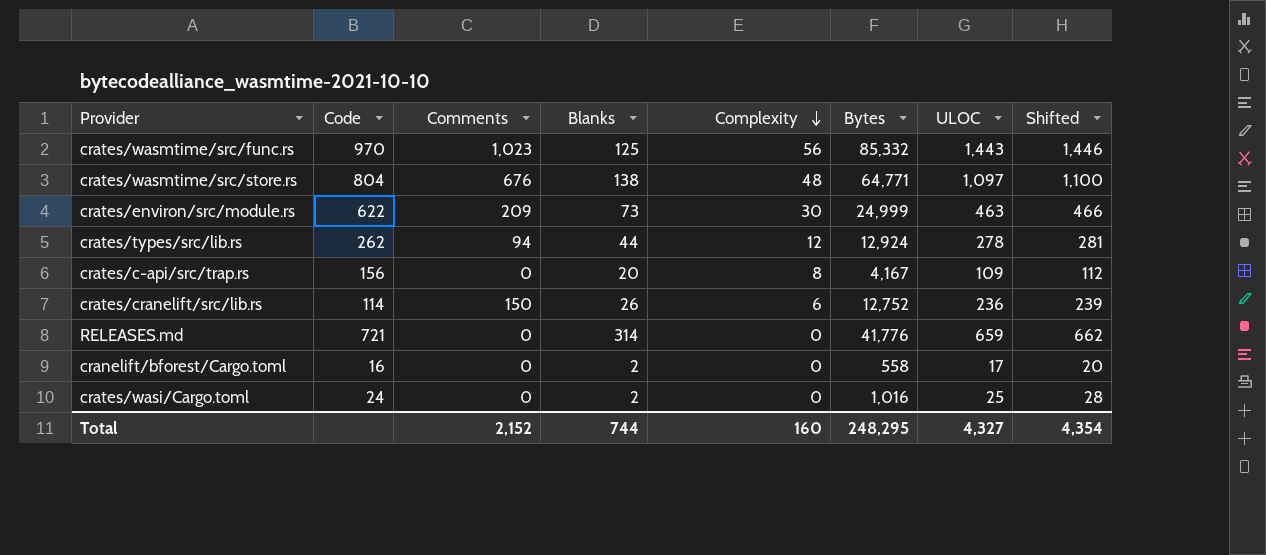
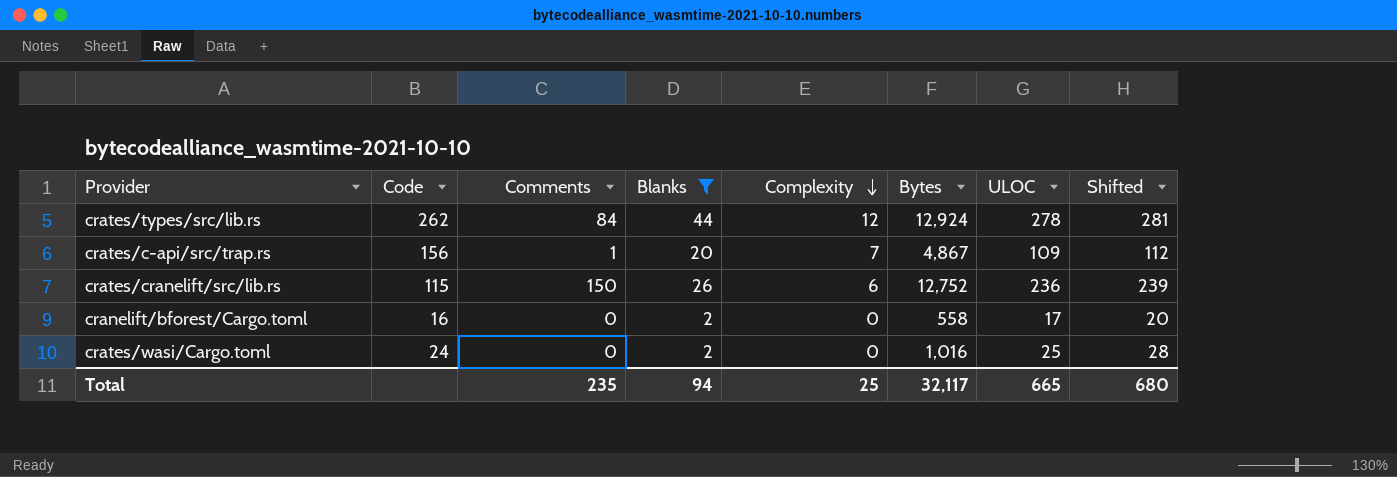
filter: none -> Blanks <= 44
crates/types/src/lib.rs | Comments: 94 -> 84
crates/c-api/src/trap.rs | Comments: 0 -> 1
crates/c-api/src/trap.rs | Complexity: 8 -> 7
crates/c-api/src/trap.rs | Bytes: 4,167 -> 4,867
crates/cranelift/src/lib.rs | Code: 114 -> 115
Total | Comments: 2,152 -> 235
Total | Blanks: 744 -> 94
Total | Complexity: 160 -> 25
Total | Bytes: 248,295 -> 32,117
Total | ULOC: 4,327 -> 665
Total | Shifted: 4,354 -> 680

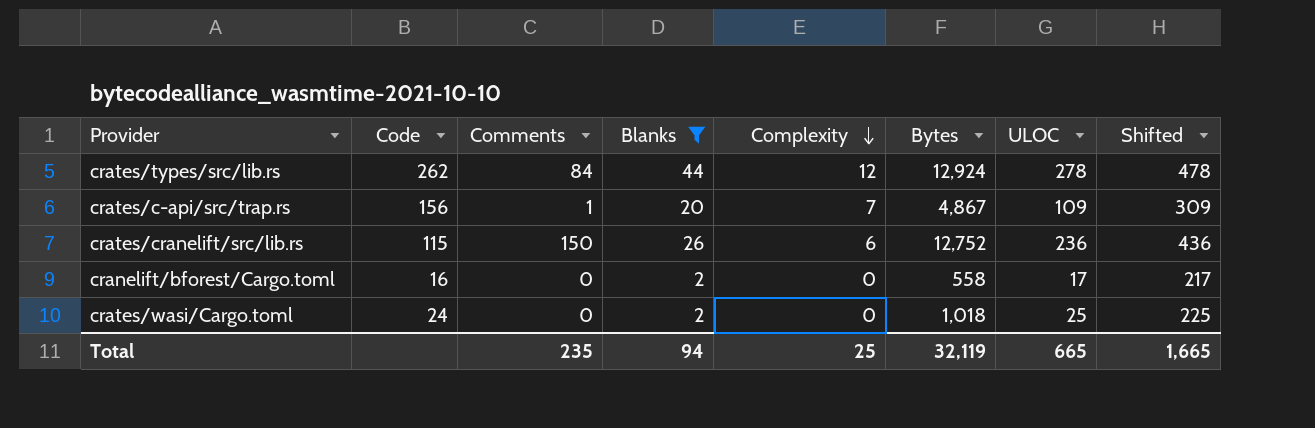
column Shifted | formula: [ULOC] + 3 -> [ULOC] + 200
crates/wasi/Cargo.toml | Bytes: 1,016 -> 1,018
Total | Bytes: 32,117 -> 32,119
Total | Shifted: 680 -> 1,665

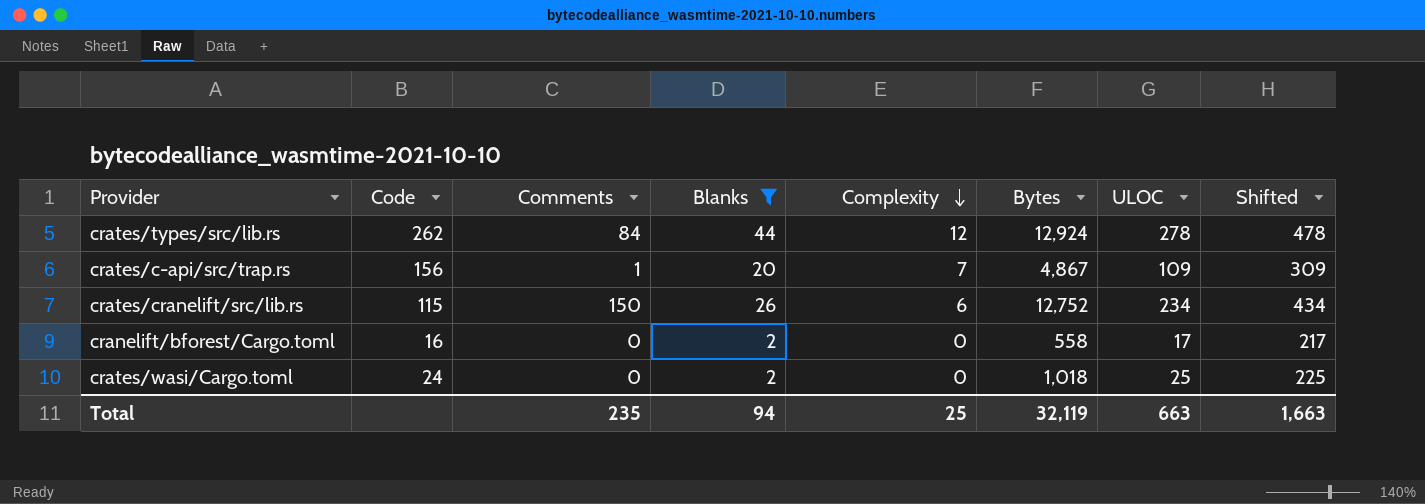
crates/cranelift/src/lib.rs | ULOC: 236 -> 234
crates/cranelift/src/lib.rs | Shifted: 436 -> 434
Total | ULOC: 665 -> 663
Total | Shifted: 1,665 -> 1,663

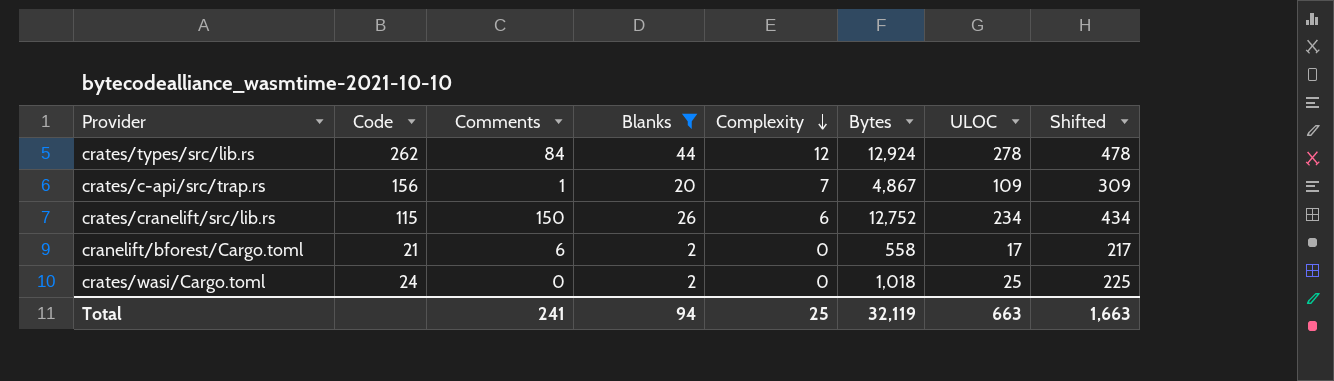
cranelift/bforest/Cargo.toml | Code: 16 -> 21
cranelift/bforest/Cargo.toml | Comments: 0 -> 6
Total | Comments: 235 -> 241

